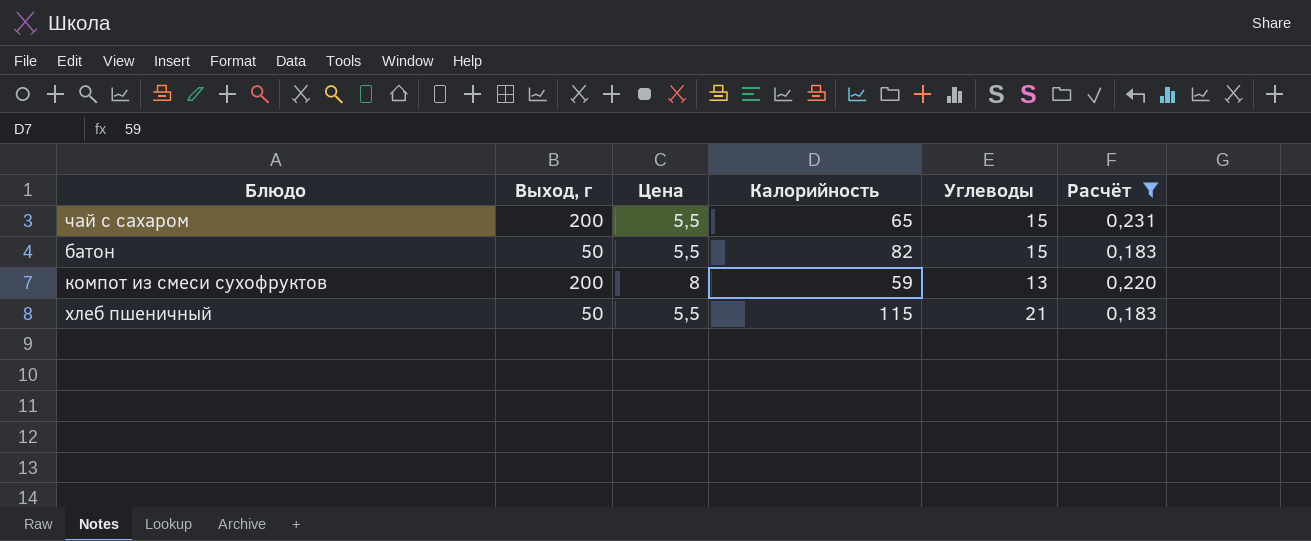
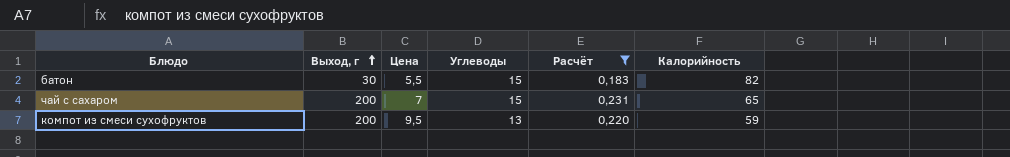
row order: none -> Выход, г ascending
column Калорийность | position: 4 -> 6
row хлеб пшеничный: 50 | 5,5 | 115 | 21 | 0,183 -> none
батон | Выход, г: 50 -> 30
чай с сахаром | Цена: 5,5 -> 7
компот из смеси сухофруктов | Цена: 8 -> 9,5

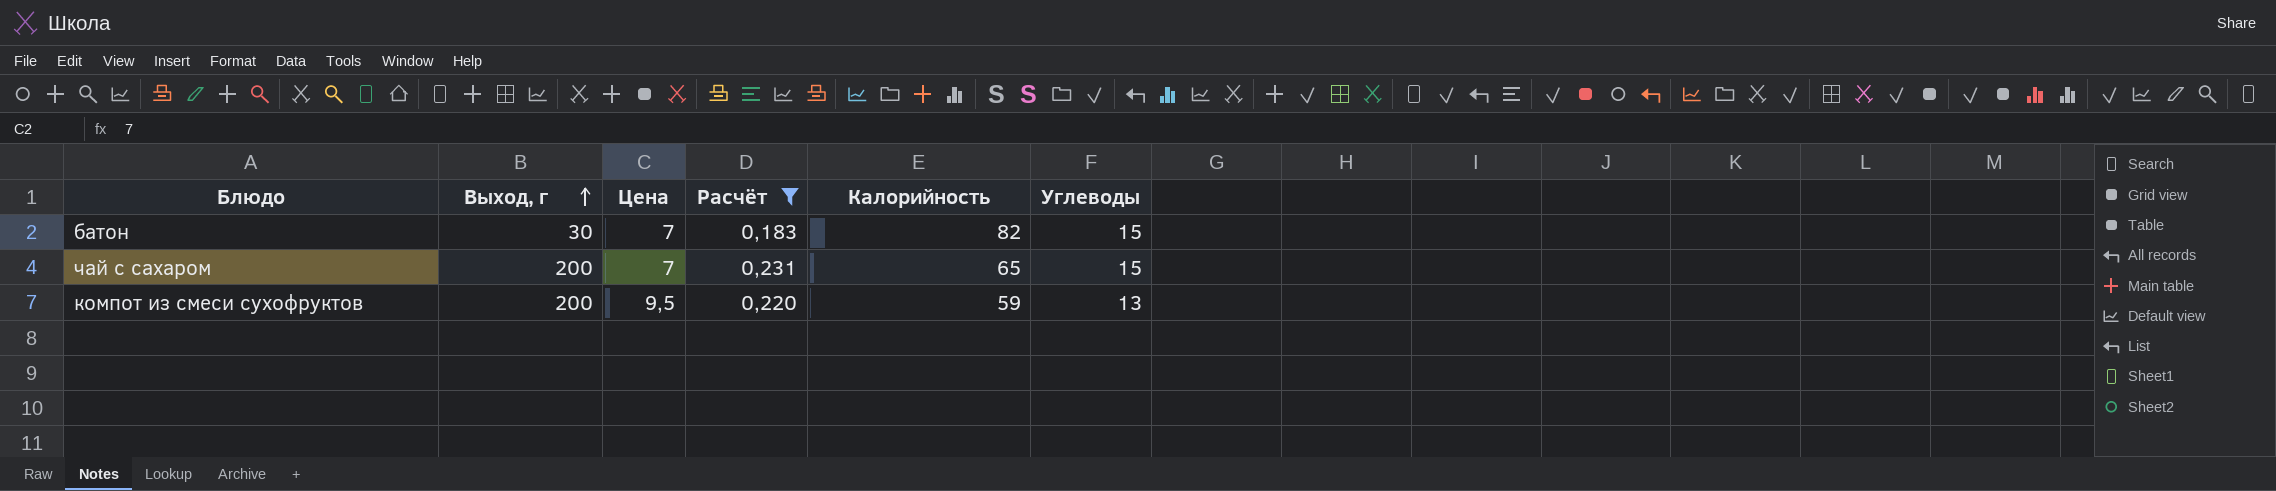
column Углеводы | position: 4 -> 6
батон | Цена: 5,5 -> 7

